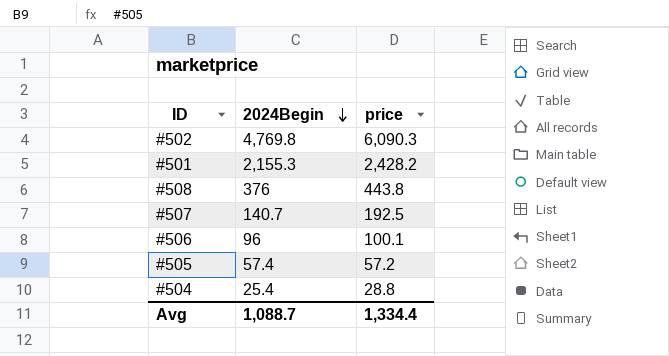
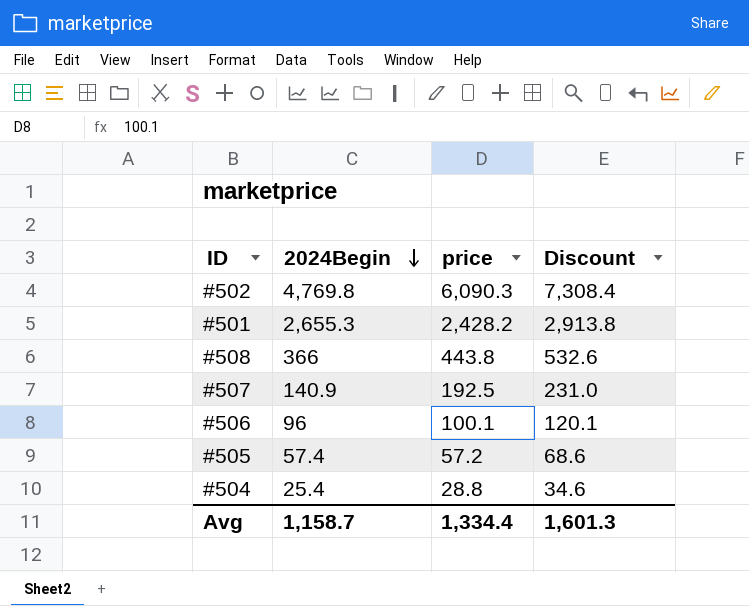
column Discount | formula: none -> [price] * 1.2
#501 | 2024Begin: 2,155.3 -> 2,655.3
#508 | 2024Begin: 376 -> 366
#507 | 2024Begin: 140.7 -> 140.9
Avg | 2024Begin: 1,088.7 -> 1,158.7

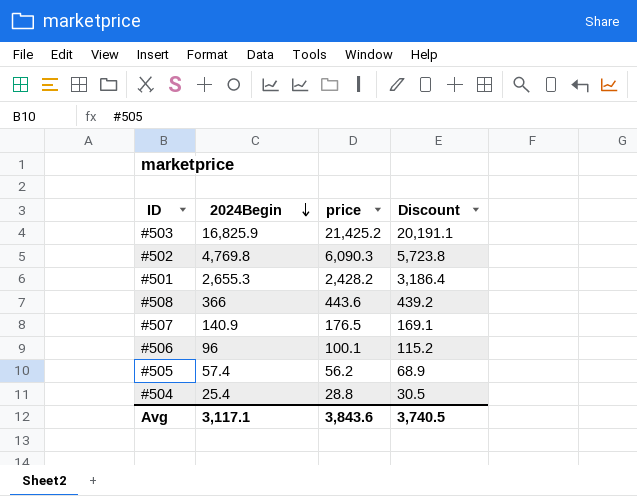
column Discount | formula: [price] * 1.2 -> [2024Begin] * 1.2
row #503: none -> 16,825.9 | 21,425.2 | 20,191.1
#508 | price: 443.8 -> 443.6
#507 | price: 192.5 -> 176.5
#505 | price: 57.2 -> 56.2
Avg | 2024Begin: 1,158.7 -> 3,117.1
Avg | price: 1,334.4 -> 3,843.6
Avg | Discount: 1,601.3 -> 3,740.5

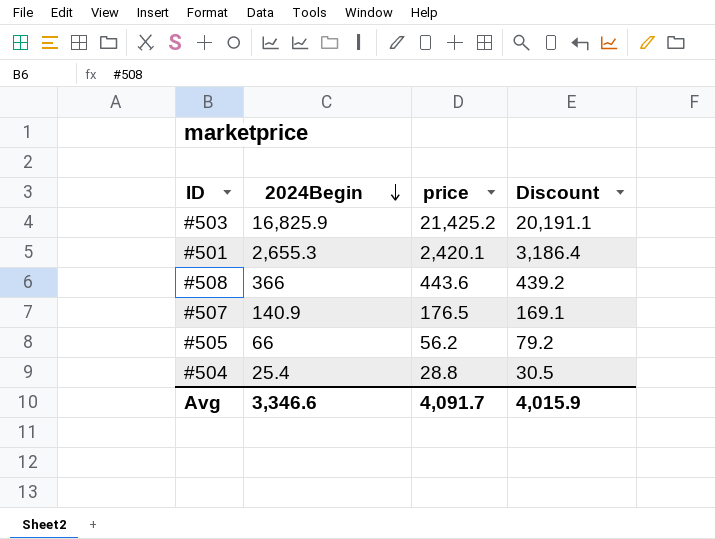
row #502: 4,769.8 | 6,090.3 | 5,723.8 -> none
row #506: 96 | 100.1 | 115.2 -> none
#501 | price: 2,428.2 -> 2,420.1
#505 | 2024Begin: 57.4 -> 66
#505 | Discount: 68.9 -> 79.2
Avg | 2024Begin: 3,117.1 -> 3,346.6
Avg | price: 3,843.6 -> 4,091.7
Avg | Discount: 3,740.5 -> 4,015.9

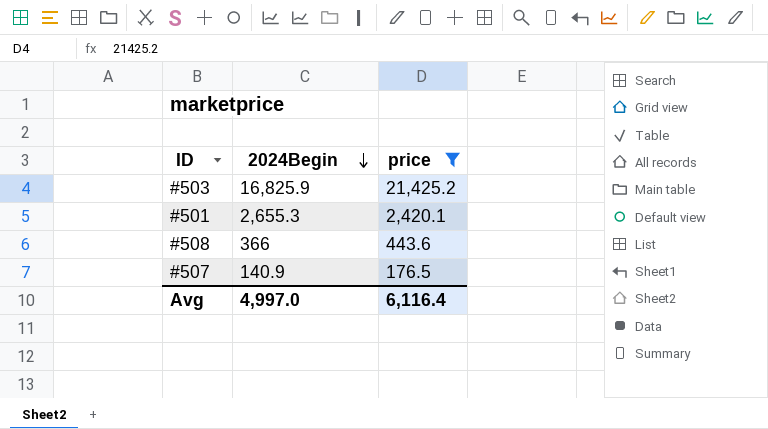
filter: none -> price >= 176.5
column Discount | formula: [2024Begin] * 1.2 -> none
Avg | 2024Begin: 3,346.6 -> 4,997.0
Avg | price: 4,091.7 -> 6,116.4

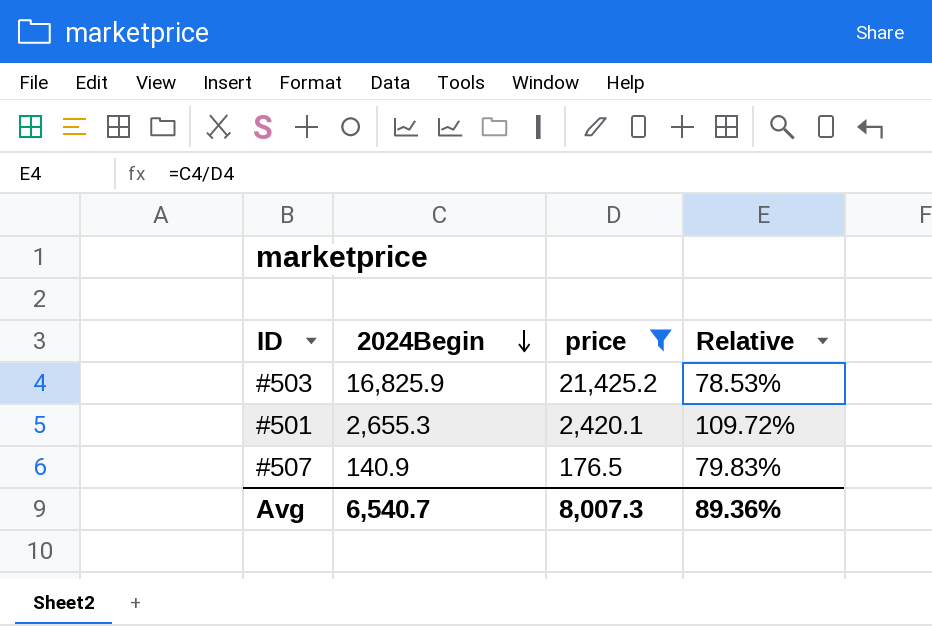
column Relative | formula: none -> [2024Begin] / [price]
row #508: 366 | 443.6 -> none
Avg | 2024Begin: 4,997.0 -> 6,540.7
Avg | price: 6,116.4 -> 8,007.3

